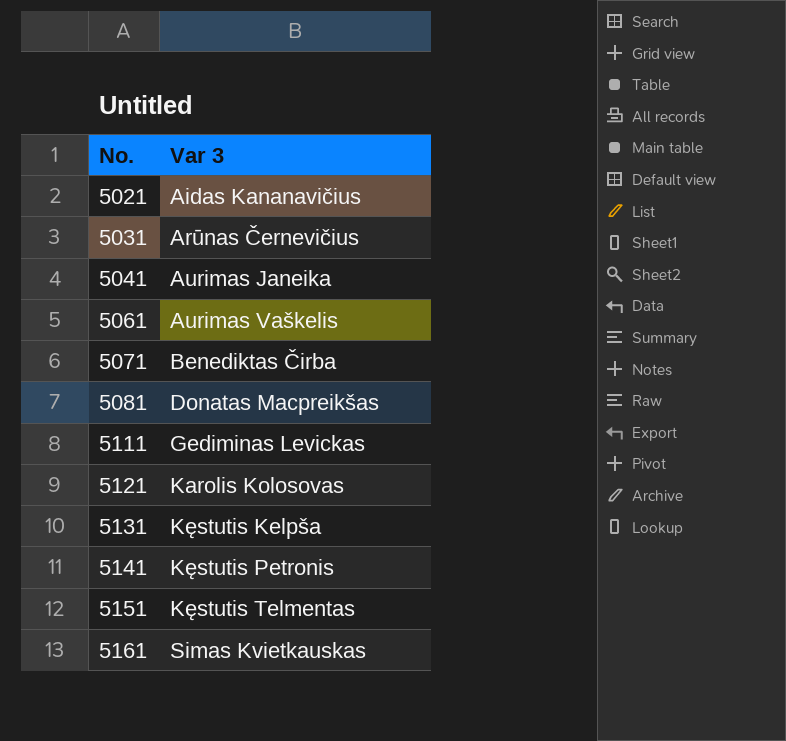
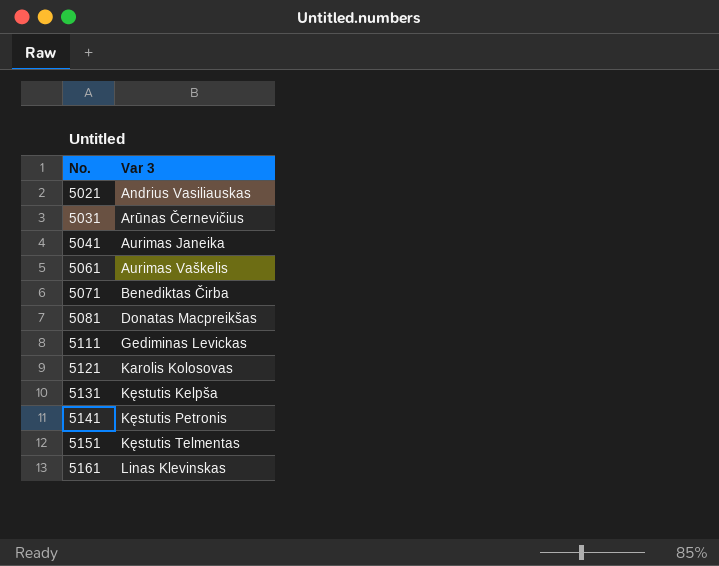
5021 | Var 3: Aidas Kananavičius -> Andrius Vasiliauskas
5161 | Var 3: Simas Kvietkauskas -> Linas Klevinskas

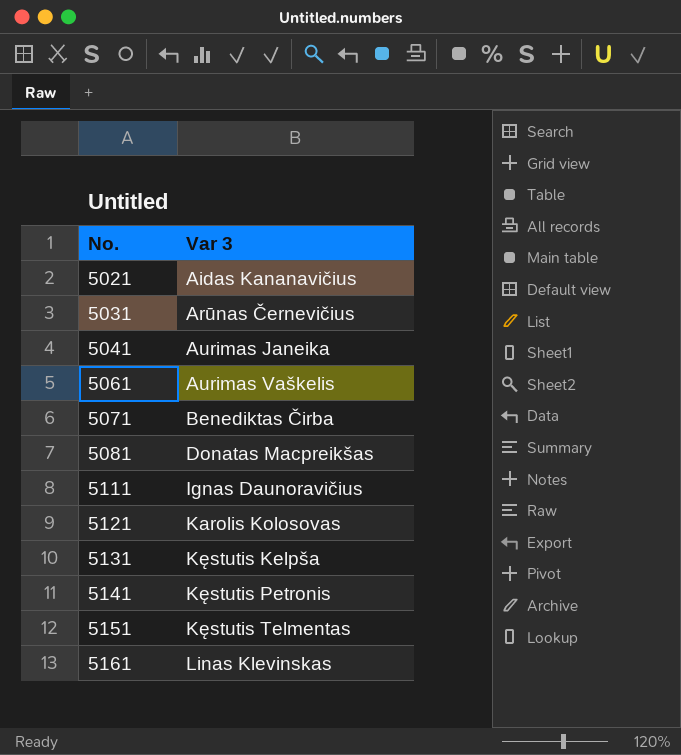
5021 | Var 3: Andrius Vasiliauskas -> Aidas Kananavičius
5111 | Var 3: Gediminas Levickas -> Ignas Daunoravičius

